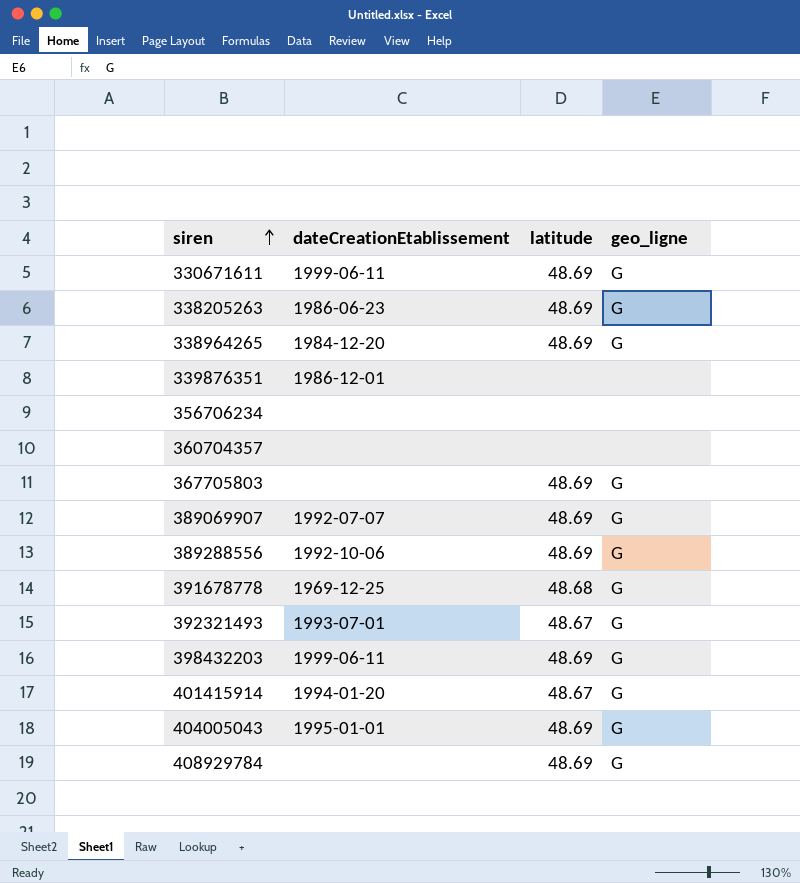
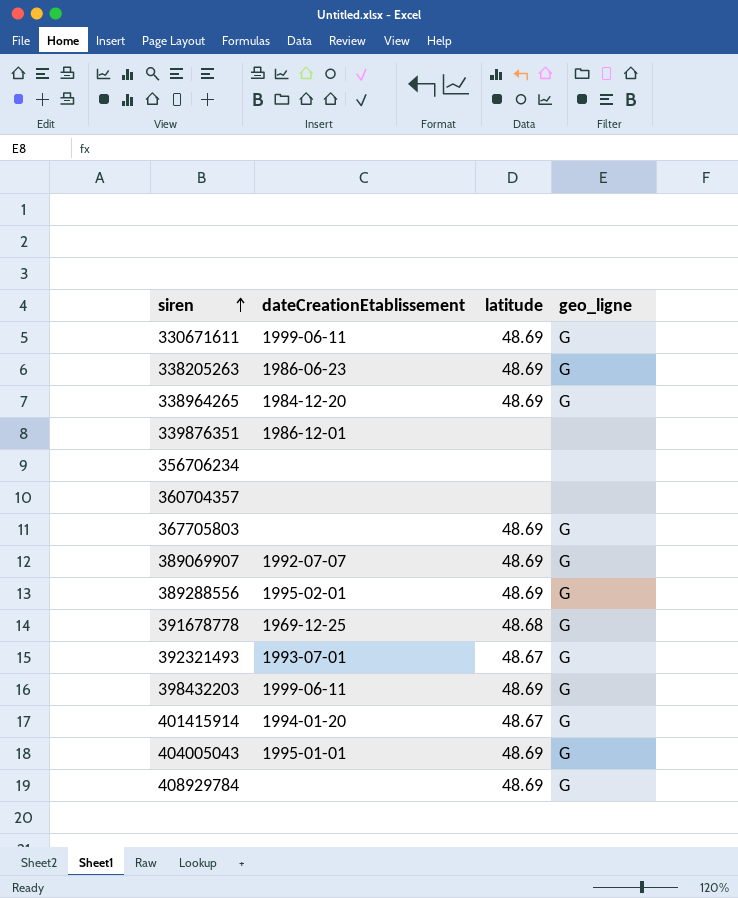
389288556 | dateCreationEtablissement: 1992-10-06 -> 1995-02-01

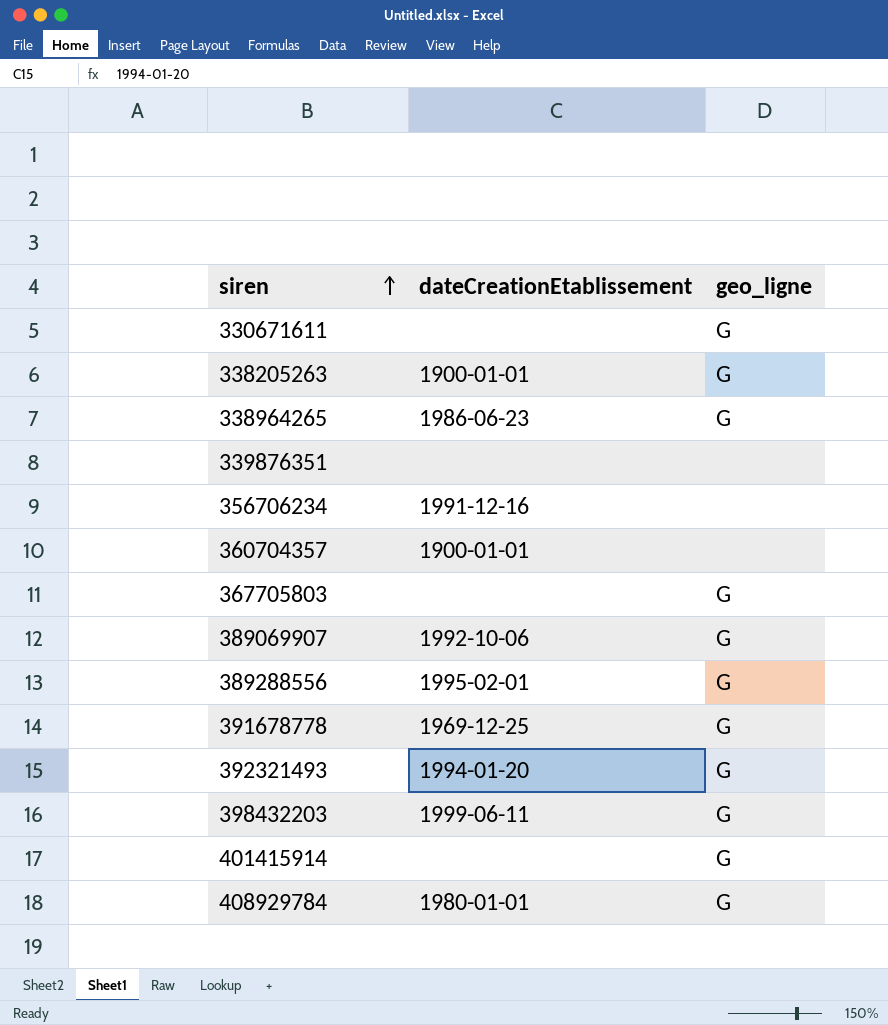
column latitude | position: 3 -> none
row 404005043: 1995-01-01 | 48.69 | G -> none
330671611 | dateCreationEtablissement: 1999-06-11 -> none
338205263 | dateCreationEtablissement: 1986-06-23 -> 1900-01-01
338964265 | dateCreationEtablissement: 1984-12-20 -> 1986-06-23
339876351 | dateCreationEtablissement: 1986-12-01 -> none
356706234 | dateCreationEtablissement: none -> 1991-12-16
360704357 | dateCreationEtablissement: none -> 1900-01-01
389069907 | dateCreationEtablissement: 1992-07-07 -> 1992-10-06
392321493 | dateCreationEtablissement: 1993-07-01 -> 1994-01-20
401415914 | dateCreationEtablissement: 1994-01-20 -> none
408929784 | dateCreationEtablissement: none -> 1980-01-01

